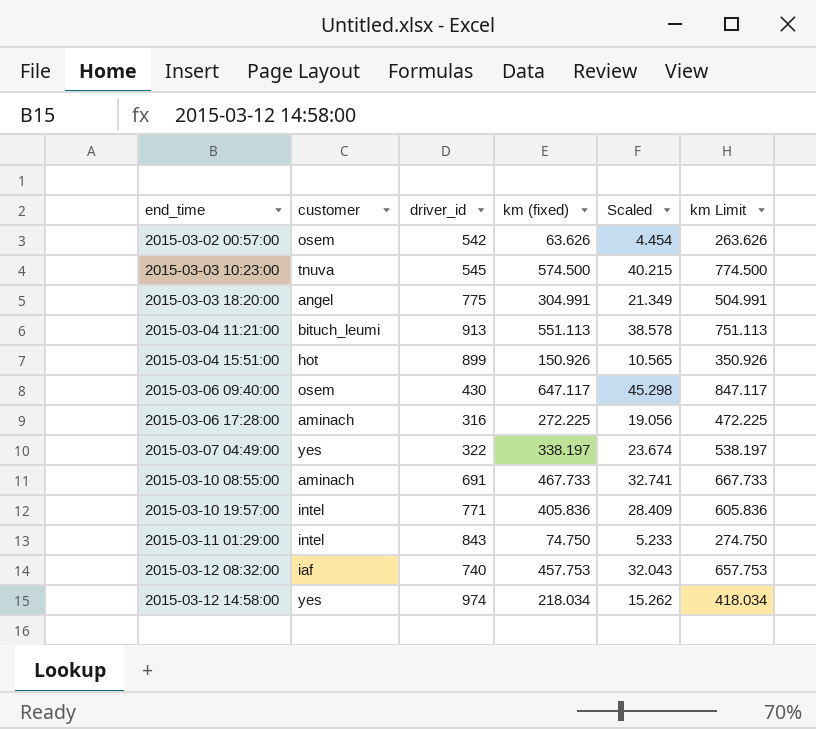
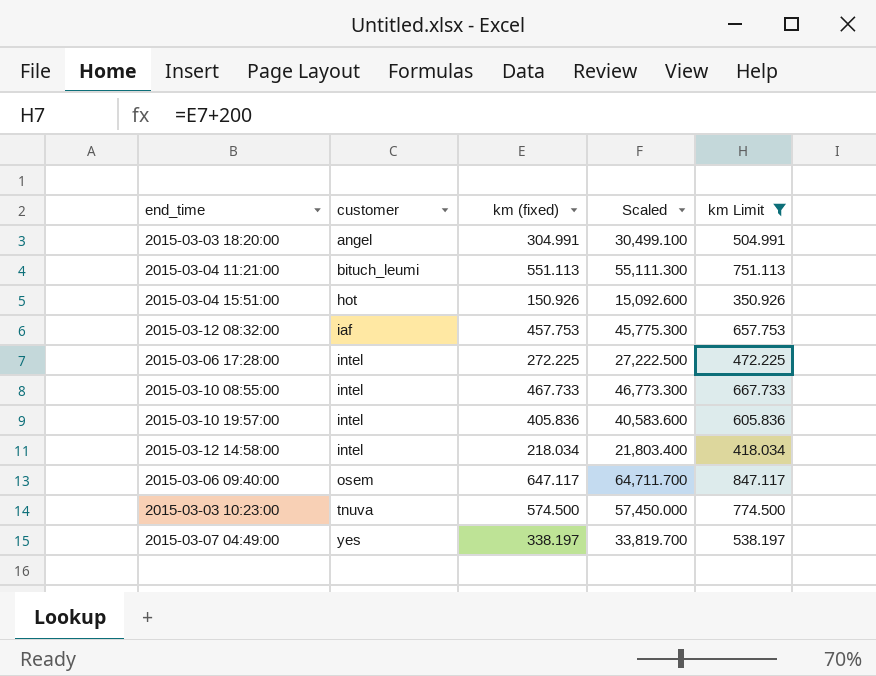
filter: none -> km Limit >= 350.926
row order: end_time ascending -> customer ascending
column driver_id | position: 3 -> none
column Scaled | formula: [km (fixed)] * 0.07 -> [km (fixed)] * 100
2015-03-06 17:28:00 | customer: aminach -> intel
2015-03-10 08:55:00 | customer: aminach -> intel
2015-03-12 14:58:00 | customer: yes -> intel

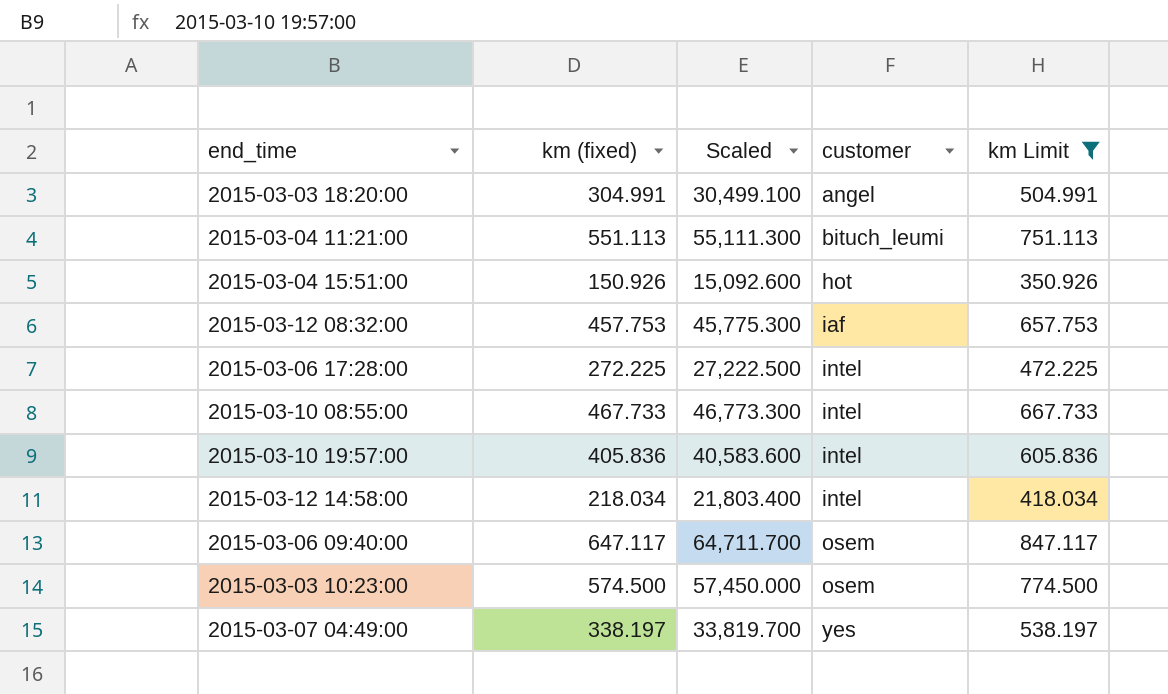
column customer | position: 2 -> 4
2015-03-03 10:23:00 | customer: tnuva -> osem

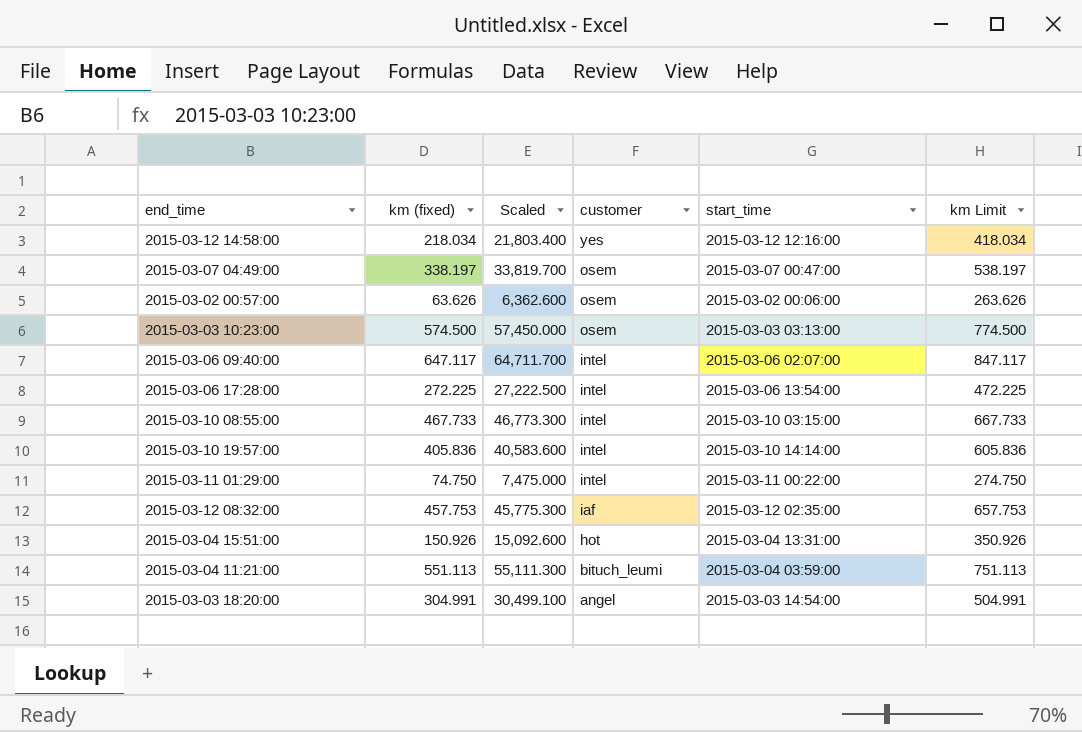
filter: km Limit >= 350.926 -> none
row order: customer ascending -> customer descending
column start_time | position: none -> 5
2015-03-12 14:58:00 | customer: intel -> yes
2015-03-07 04:49:00 | customer: yes -> osem
2015-03-06 09:40:00 | customer: osem -> intel

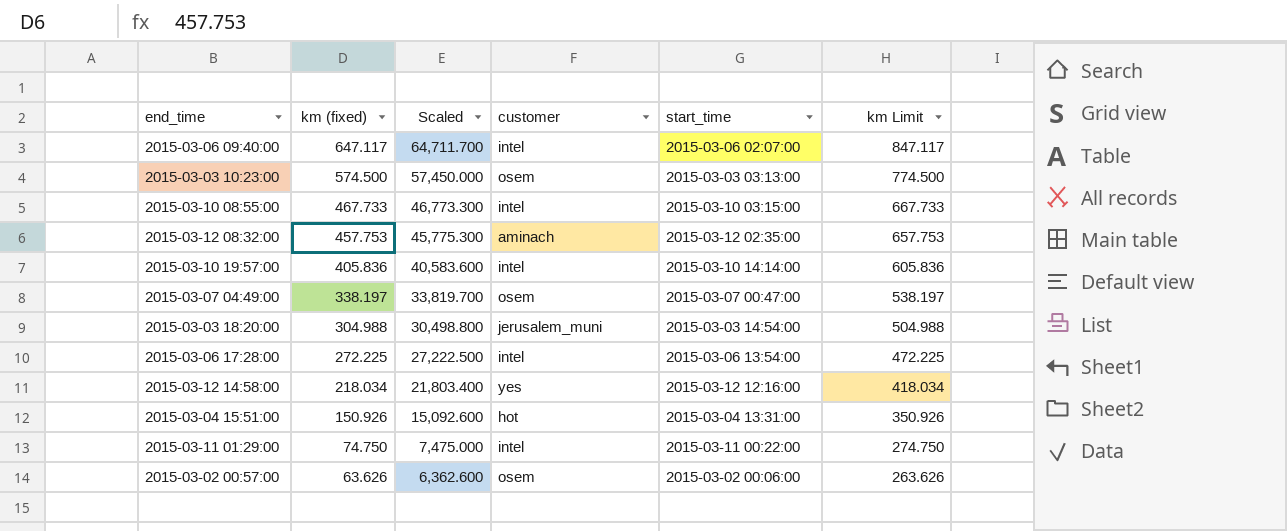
row order: customer descending -> km (fixed) descending
row 2015-03-04 11:21:00: 551.113 | 55,111.300 | bituch_leumi | 2015-03-04 03:59:00 | 751.113 -> none
2015-03-12 08:32:00 | customer: iaf -> aminach
2015-03-03 18:20:00 | km (fixed): 304.991 -> 304.988
2015-03-03 18:20:00 | Scaled: 30,499.100 -> 30,498.800
2015-03-03 18:20:00 | customer: angel -> jerusalem_muni
2015-03-03 18:20:00 | km Limit: 504.991 -> 504.988

